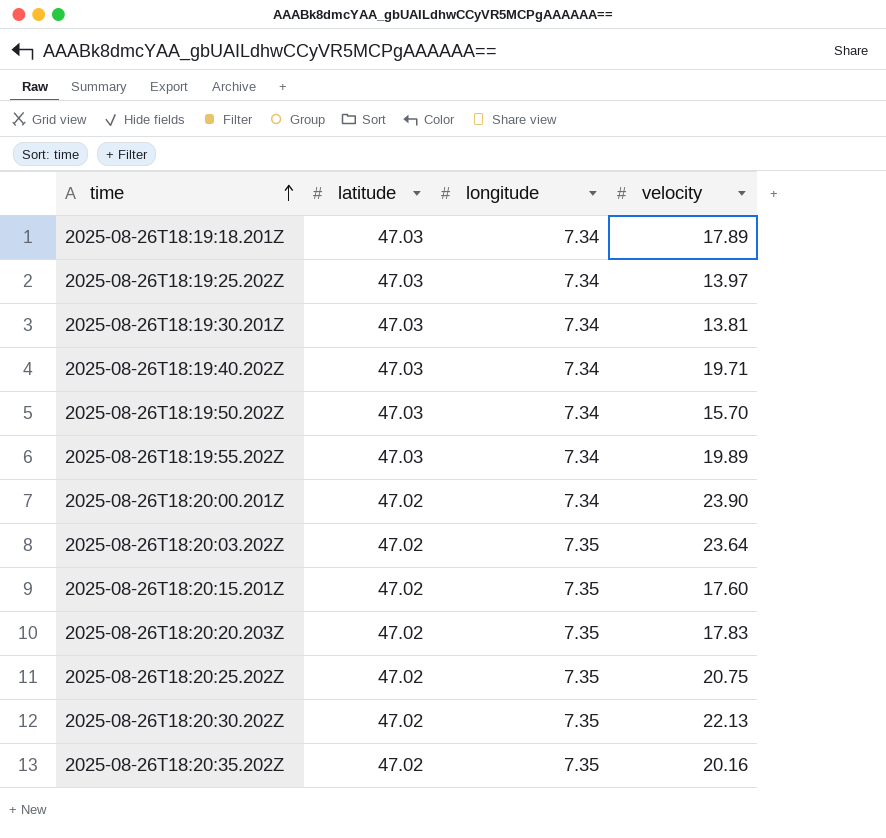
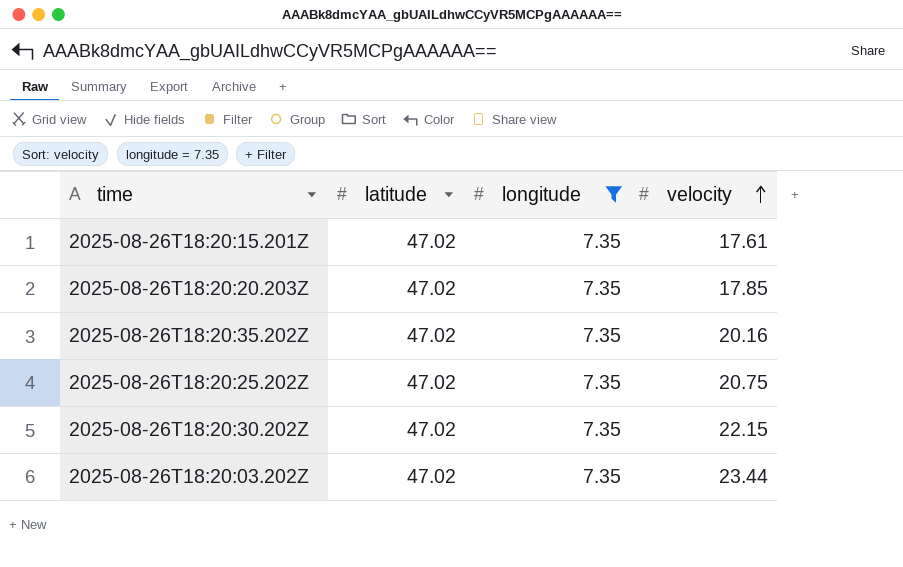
filter: none -> longitude = 7.35
row order: time ascending -> velocity ascending
2025-08-26T18:20:15.201Z | velocity: 17.60 -> 17.61
2025-08-26T18:20:20.203Z | velocity: 17.83 -> 17.85
2025-08-26T18:20:30.202Z | velocity: 22.13 -> 22.15
2025-08-26T18:20:03.202Z | velocity: 23.64 -> 23.44

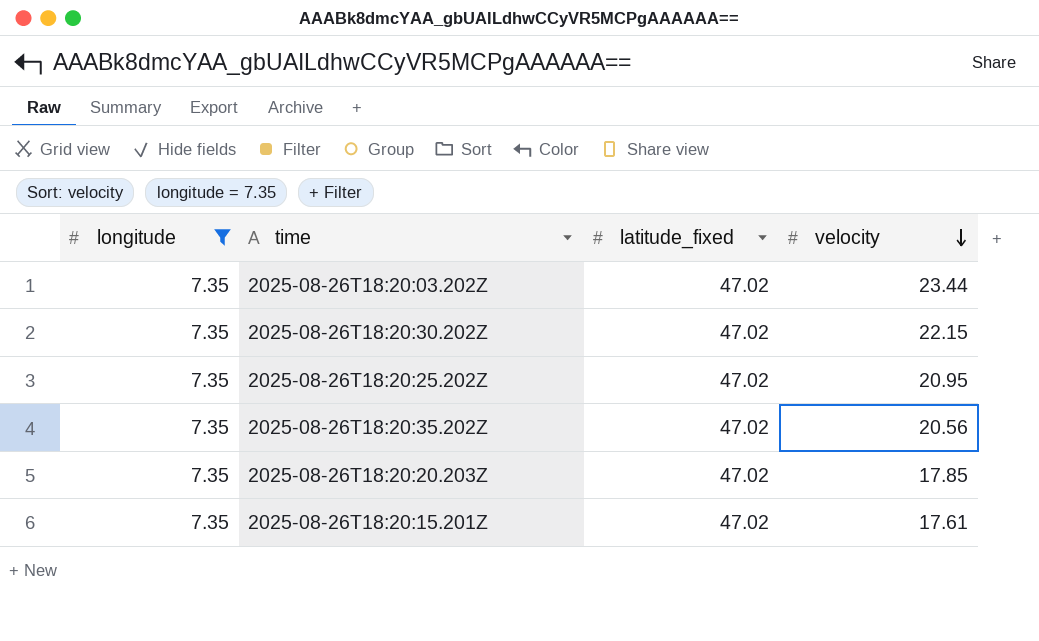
row order: velocity ascending -> velocity descending
column longitude | position: 3 -> 1
column name: latitude -> latitude_fixed
2025-08-26T18:20:25.202Z | velocity: 20.75 -> 20.95
2025-08-26T18:20:35.202Z | velocity: 20.16 -> 20.56

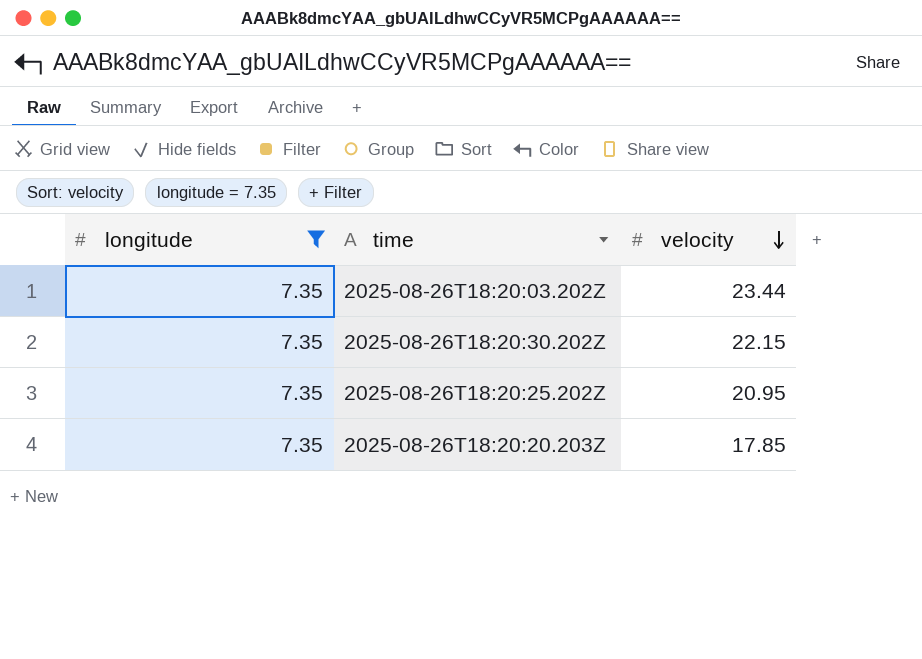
column latitude_fixed | position: 3 -> none
row 2025-08-26T18:20:35.202Z: 7.35 | 47.02 | 20.56 -> none
row 2025-08-26T18:20:15.201Z: 7.35 | 47.02 | 17.61 -> none

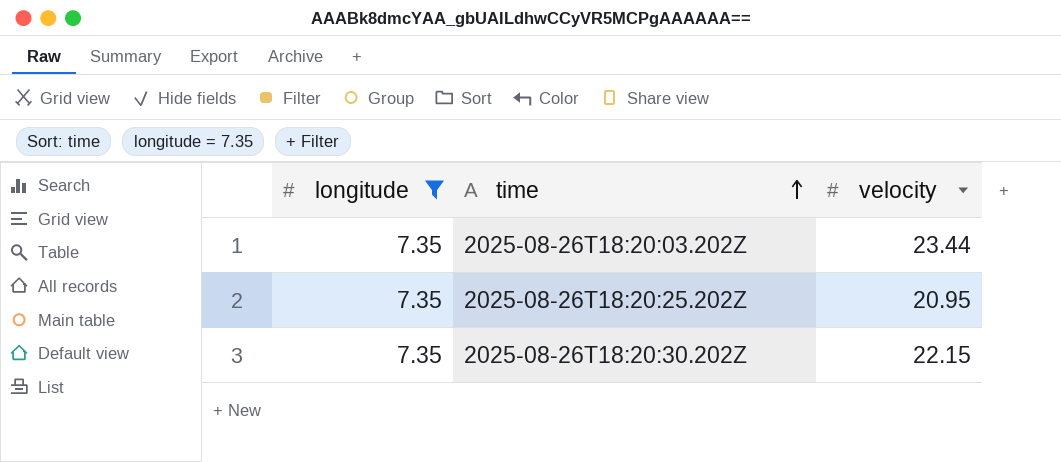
row order: velocity descending -> time ascending
row 2025-08-26T18:20:20.203Z: 7.35 | 17.85 -> none

